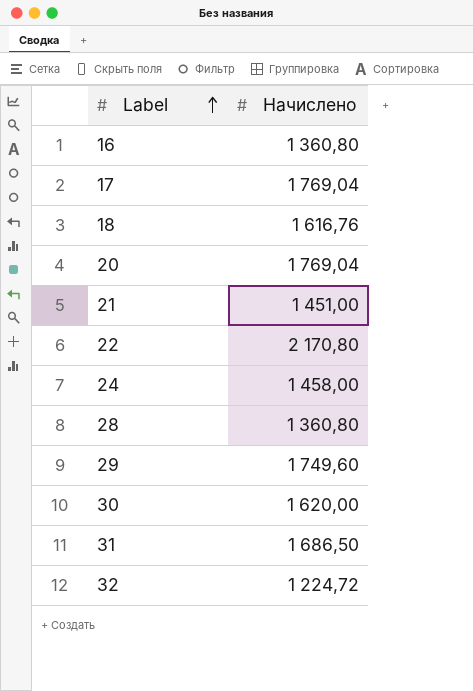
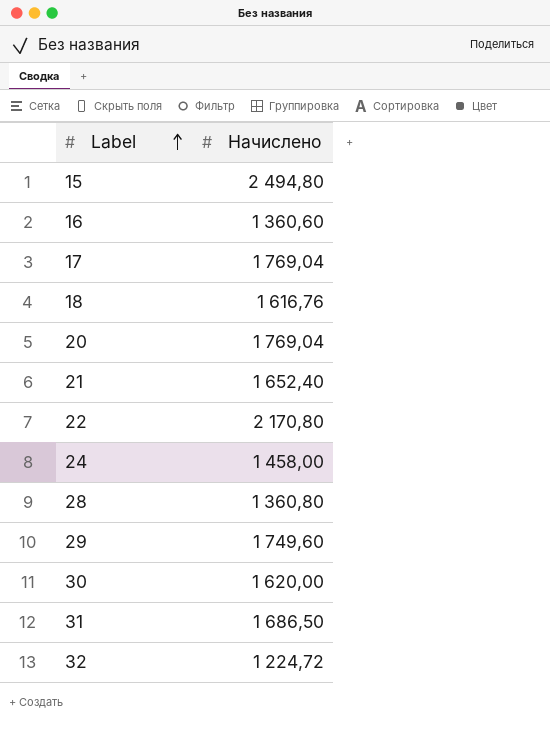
row 15: none -> 2 494,80
16 | Начислено: 1 360,80 -> 1 360,60
21 | Начислено: 1 451,00 -> 1 652,40

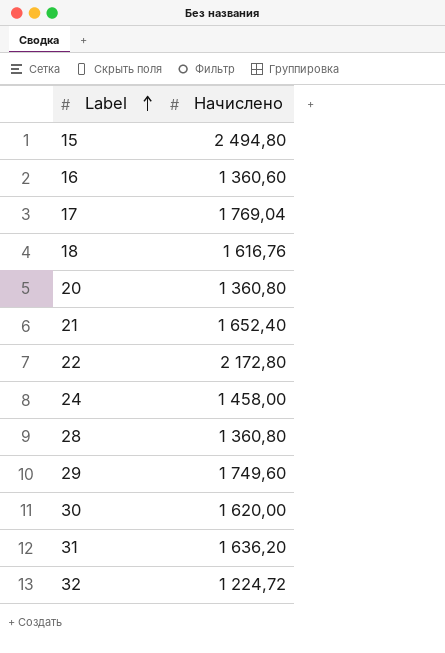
20 | Начислено: 1 769,04 -> 1 360,80
22 | Начислено: 2 170,80 -> 2 172,80
31 | Начислено: 1 686,50 -> 1 636,20

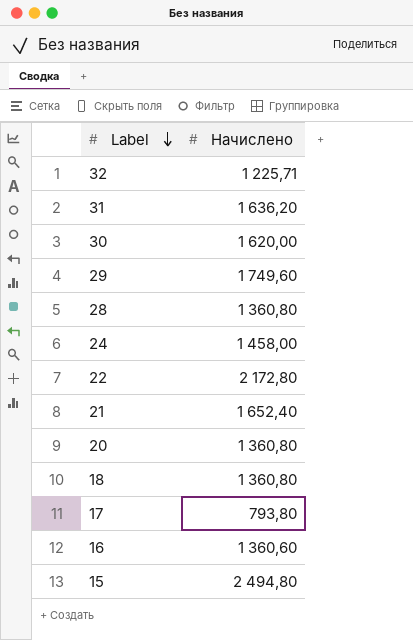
row order: Label ascending -> Label descending
32 | Начислено: 1 224,72 -> 1 225,71
18 | Начислено: 1 616,76 -> 1 360,80
17 | Начислено: 1 769,04 -> 793,80

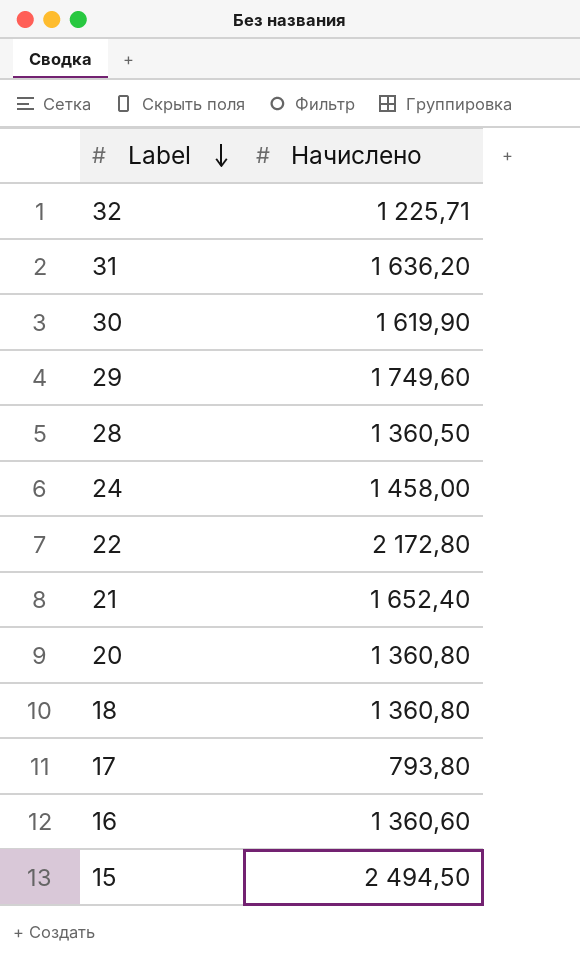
30 | Начислено: 1 620,00 -> 1 619,90
28 | Начислено: 1 360,80 -> 1 360,50
15 | Начислено: 2 494,80 -> 2 494,50

